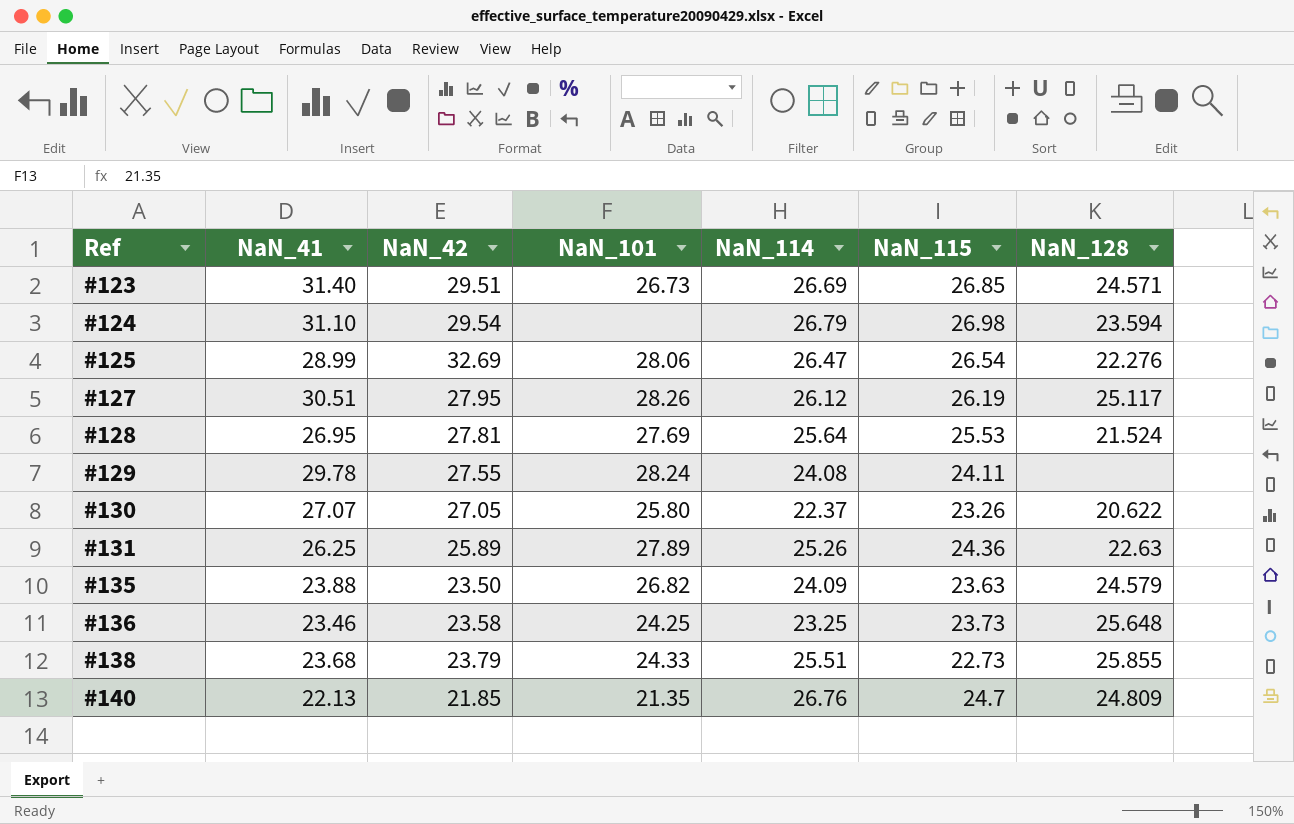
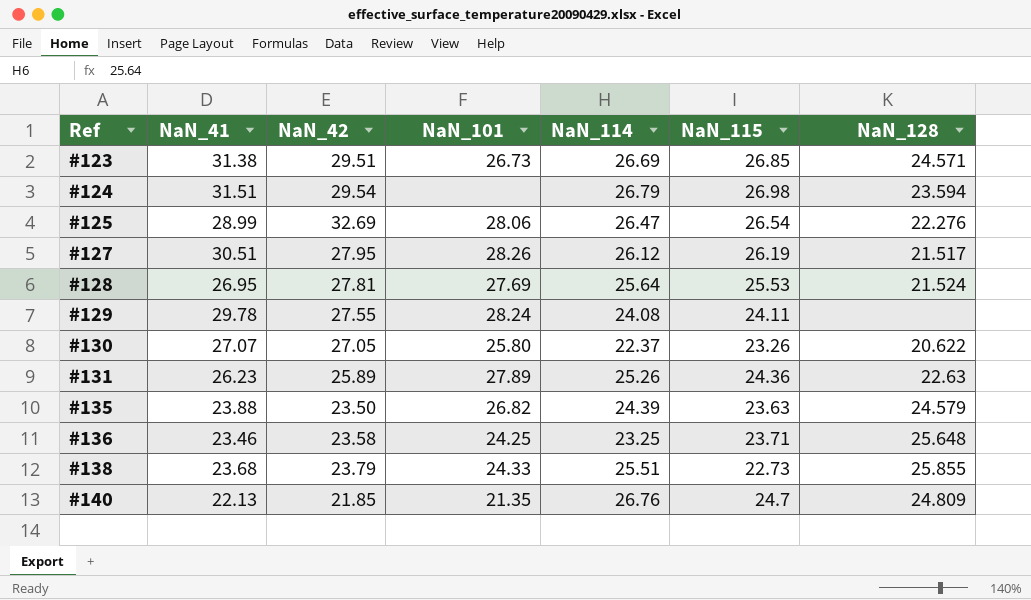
#123 | NaN_41: 31.40 -> 31.38
#124 | NaN_41: 31.10 -> 31.51
#127 | NaN_128: 25.117 -> 21.517
#131 | NaN_41: 26.25 -> 26.23
#135 | NaN_114: 24.09 -> 24.39
#136 | NaN_115: 23.73 -> 23.71

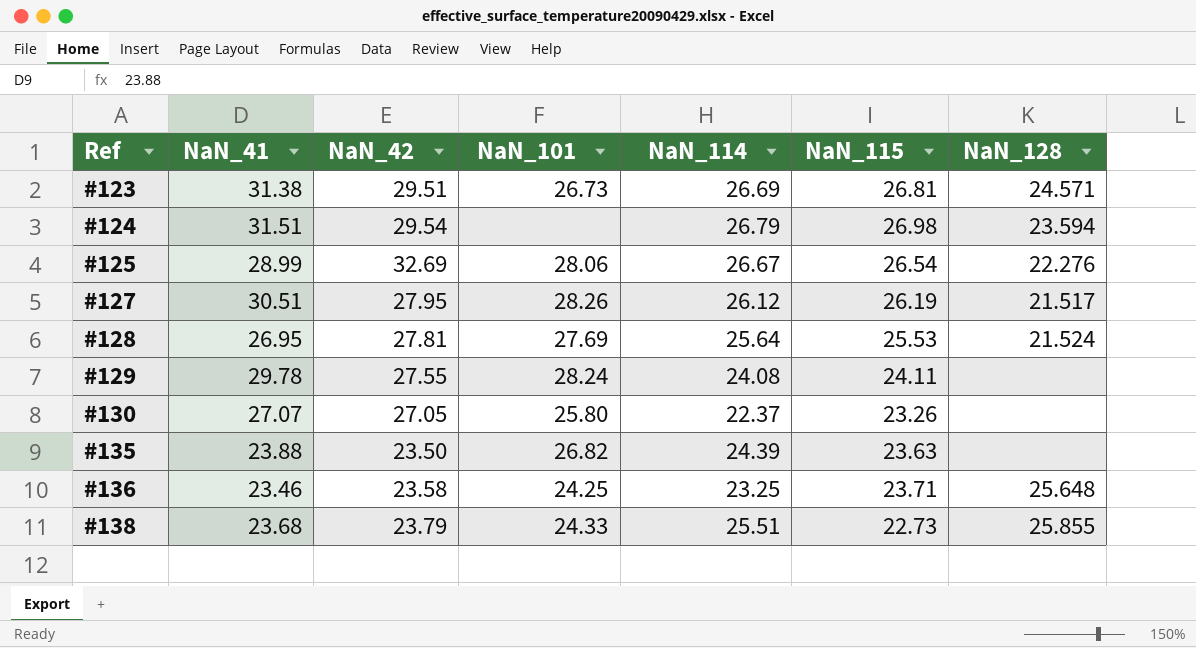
row #131: 26.23 | 25.89 | 27.89 | 25.26 | 24.36 | 22.63 -> none
row #140: 22.13 | 21.85 | 21.35 | 26.76 | 24.7 | 24.809 -> none
#123 | NaN_115: 26.85 -> 26.81
#125 | NaN_114: 26.47 -> 26.67
#130 | NaN_128: 20.622 -> none
#135 | NaN_128: 24.579 -> none

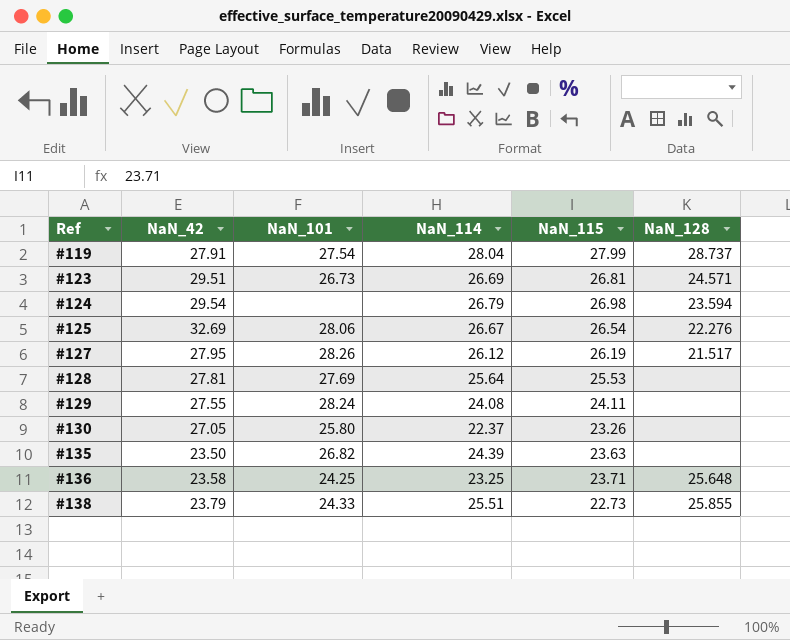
column NaN_41 | position: 2 -> none
row #119: none -> 27.91 | 27.54 | 28.04 | 27.99 | 28.737
#128 | NaN_128: 21.524 -> none

